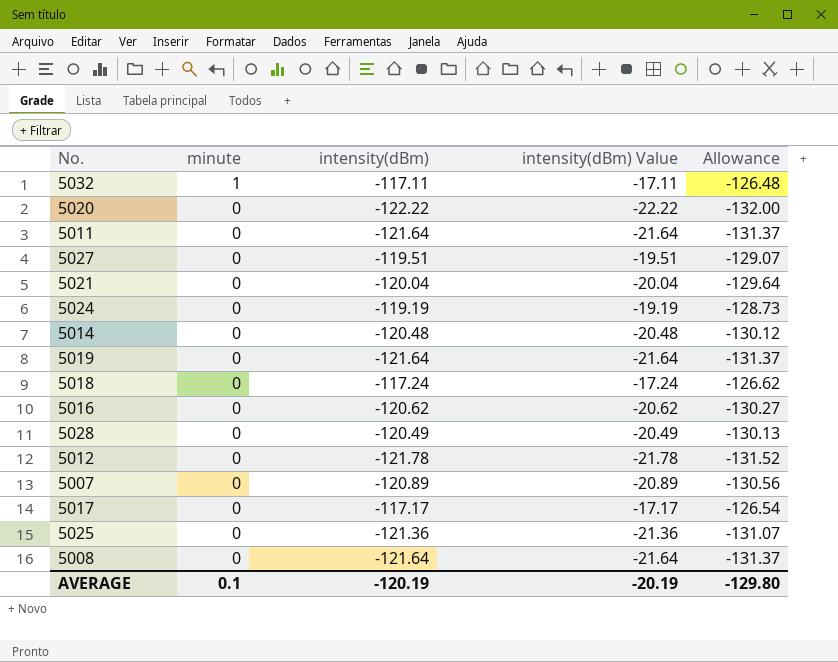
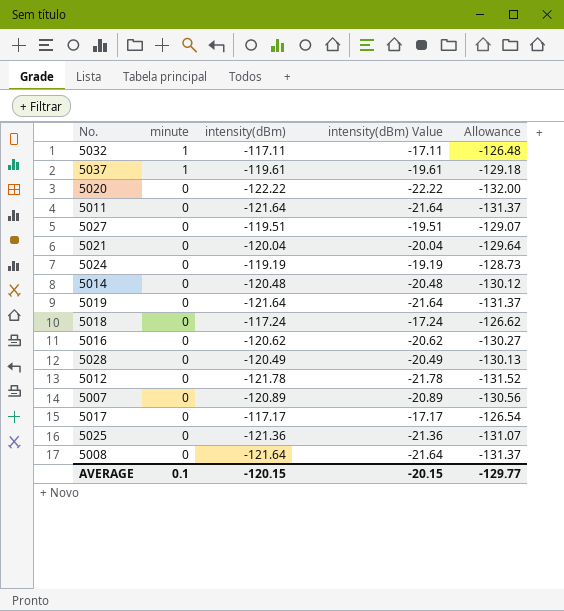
row 5037: none -> 1 | -119.61 | -19.61 | -129.18
AVERAGE | intensity(dBm): -120.19 -> -120.15
AVERAGE | intensity(dBm) Value: -20.19 -> -20.15
AVERAGE | Allowance: -129.80 -> -129.77

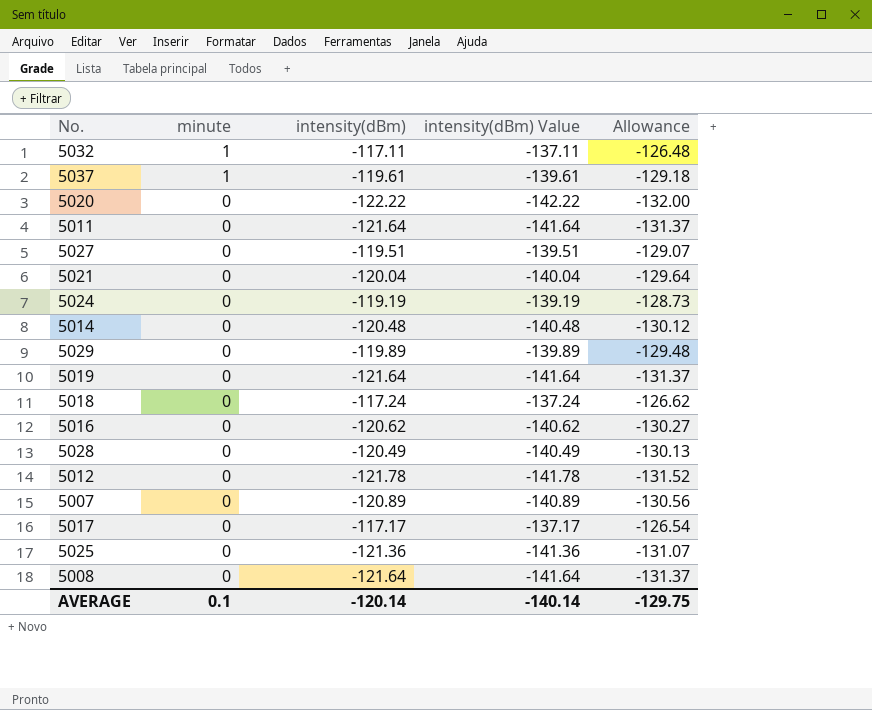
column intensity(dBm) Value | formula: [intensity(dBm)] + 100 -> [intensity(dBm)] - 20
row 5029: none -> 0 | -119.89 | -139.89 | -129.48
AVERAGE | intensity(dBm): -120.15 -> -120.14
AVERAGE | intensity(dBm) Value: -20.15 -> -140.14
AVERAGE | Allowance: -129.77 -> -129.75

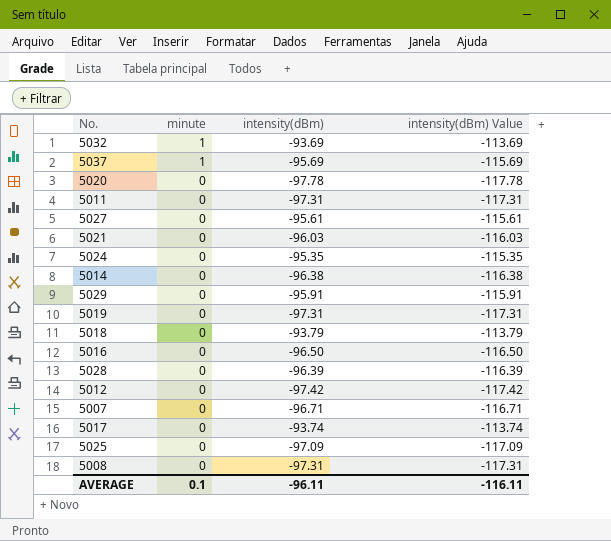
column Allowance | formula: [intensity(dBm)] * 1.08 -> none
5032 | intensity(dBm): -117.11 -> -93.69
5032 | intensity(dBm) Value: -137.11 -> -113.69
5037 | intensity(dBm): -119.61 -> -95.69
5037 | intensity(dBm) Value: -139.61 -> -115.69
5020 | intensity(dBm): -122.22 -> -97.78
5020 | intensity(dBm) Value: -142.22 -> -117.78
5011 | intensity(dBm): -121.64 -> -97.31
5011 | intensity(dBm) Value: -141.64 -> -117.31
5027 | intensity(dBm): -119.51 -> -95.61
5027 | intensity(dBm) Value: -139.51 -> -115.61
5021 | intensity(dBm): -120.04 -> -96.03
5021 | intensity(dBm) Value: -140.04 -> -116.03
5024 | intensity(dBm): -119.19 -> -95.35
5024 | intensity(dBm) Value: -139.19 -> -115.35
5014 | intensity(dBm): -120.48 -> -96.38
5014 | intensity(dBm) Value: -140.48 -> -116.38
5029 | intensity(dBm): -119.89 -> -95.91
5029 | intensity(dBm) Value: -139.89 -> -115.91
5019 | intensity(dBm): -121.64 -> -97.31
5019 | intensity(dBm) Value: -141.64 -> -117.31
5018 | intensity(dBm): -117.24 -> -93.79
5018 | intensity(dBm) Value: -137.24 -> -113.79
5016 | intensity(dBm): -120.62 -> -96.50
5016 | intensity(dBm) Value: -140.62 -> -116.50
5028 | intensity(dBm): -120.49 -> -96.39
5028 | intensity(dBm) Value: -140.49 -> -116.39
5012 | intensity(dBm): -121.78 -> -97.42
5012 | intensity(dBm) Value: -141.78 -> -117.42
5007 | intensity(dBm): -120.89 -> -96.71
5007 | intensity(dBm) Value: -140.89 -> -116.71
5017 | intensity(dBm): -117.17 -> -93.74
5017 | intensity(dBm) Value: -137.17 -> -113.74
5025 | intensity(dBm): -121.36 -> -97.09
5025 | intensity(dBm) Value: -141.36 -> -117.09
5008 | intensity(dBm): -121.64 -> -97.31
5008 | intensity(dBm) Value: -141.64 -> -117.31
AVERAGE | intensity(dBm): -120.14 -> -96.11
AVERAGE | intensity(dBm) Value: -140.14 -> -116.11

